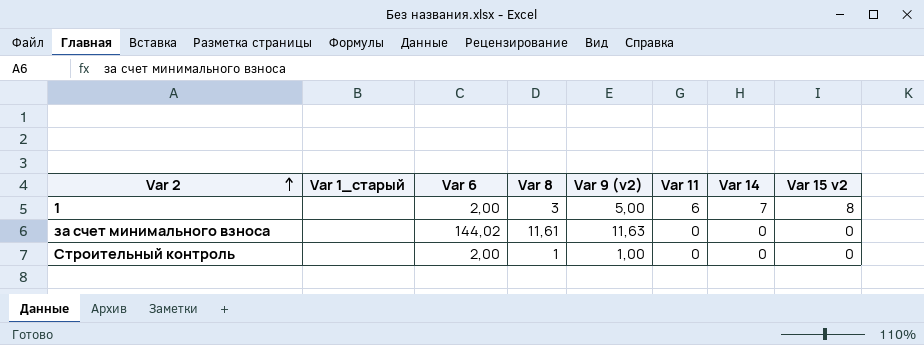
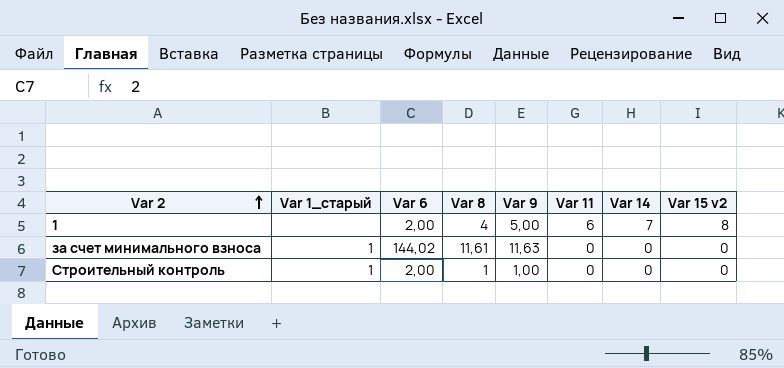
column name: Var 9 (v2) -> Var 9
1 | Var 8: 3 -> 4
за счет минимального взноса | Var 1_старый: none -> 1
Строительный контроль | Var 1_старый: none -> 1

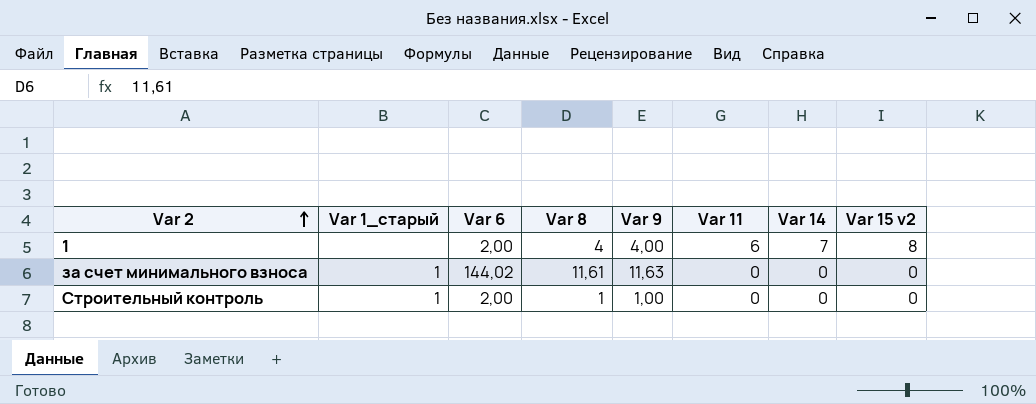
1 | Var 9: 5,00 -> 4,00

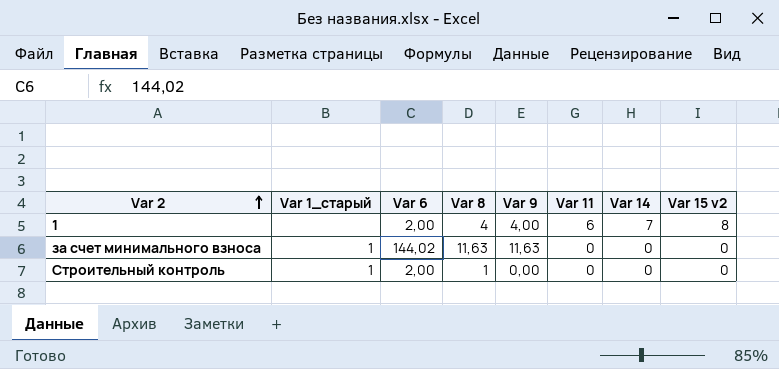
за счет минимального взноса | Var 8: 11,61 -> 11,63
Строительный контроль | Var 9: 1,00 -> 0,00

